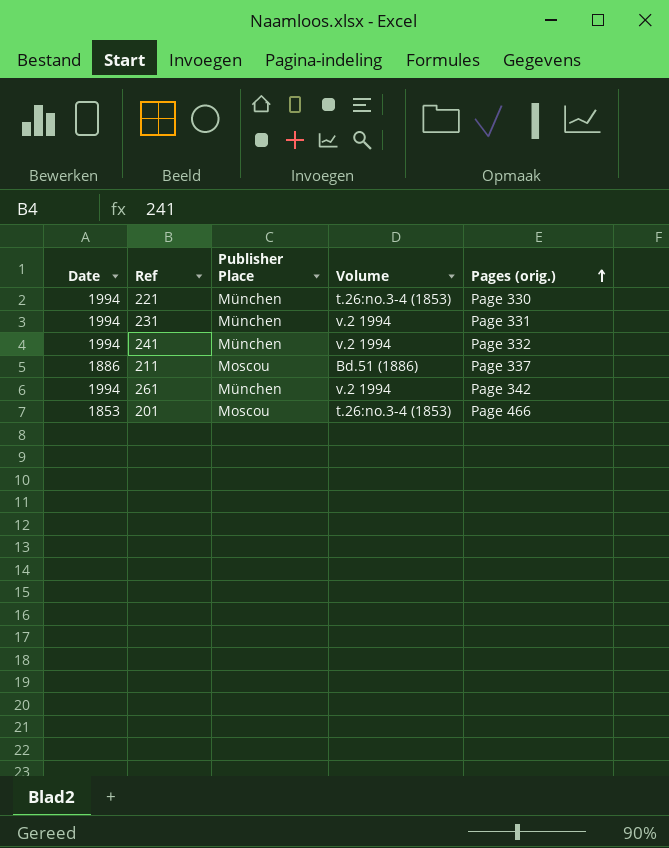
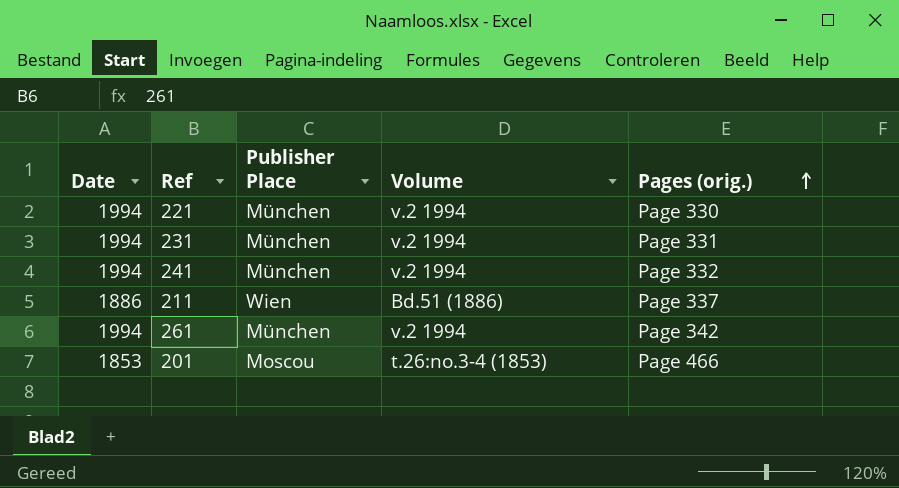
221 | Volume: t.26:no.3-4 (1853) -> v.2 1994
211 | Publisher Place: Moscou -> Wien

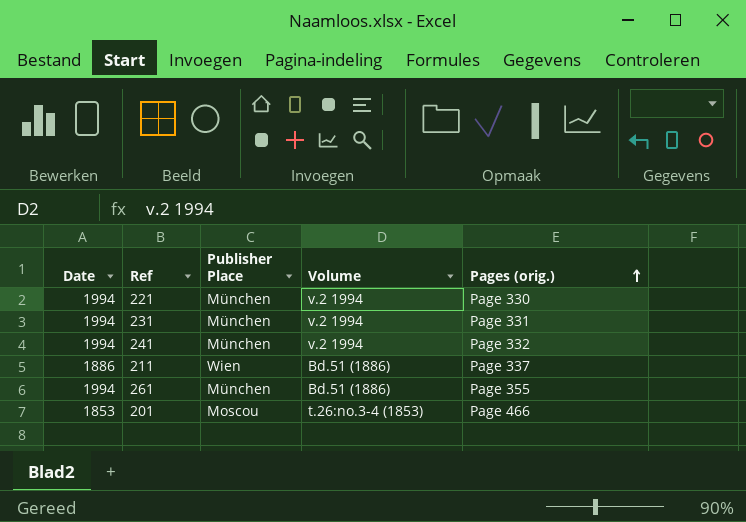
261 | Volume: v.2 1994 -> Bd.51 (1886)
261 | Pages (orig.): Page 342 -> Page 355

